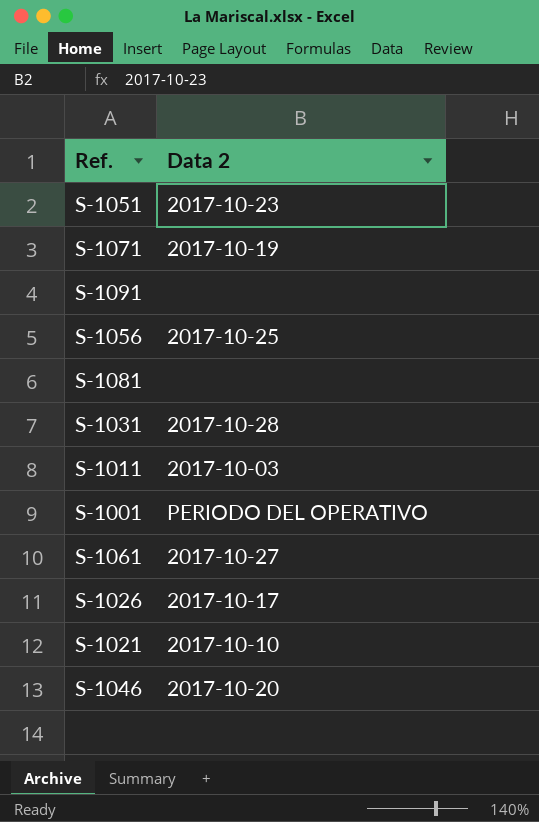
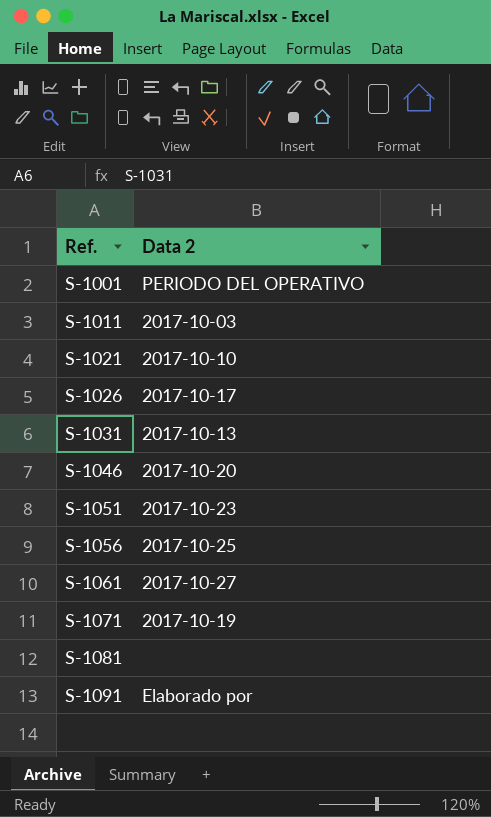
row order: none -> Ref. ascending
S-1031 | Data 2: 2017-10-28 -> 2017-10-13
S-1091 | Data 2: none -> Elaborado por

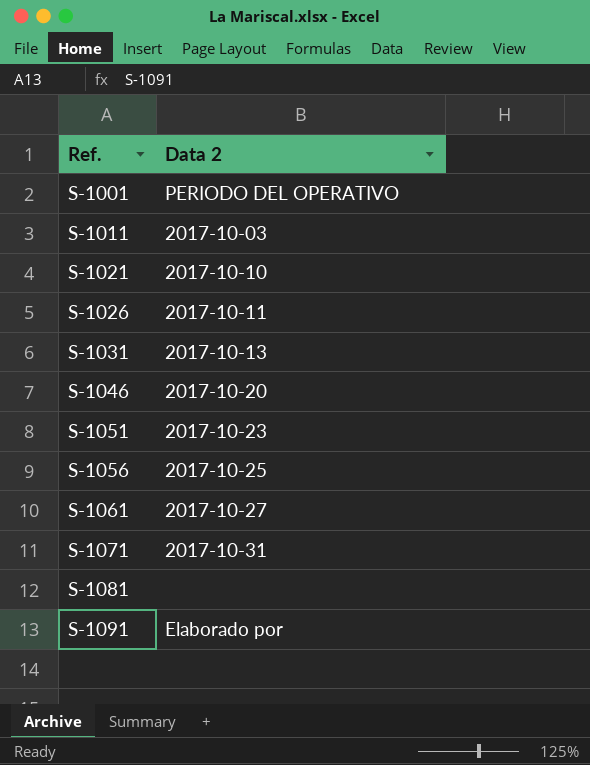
S-1026 | Data 2: 2017-10-17 -> 2017-10-11
S-1071 | Data 2: 2017-10-19 -> 2017-10-31

